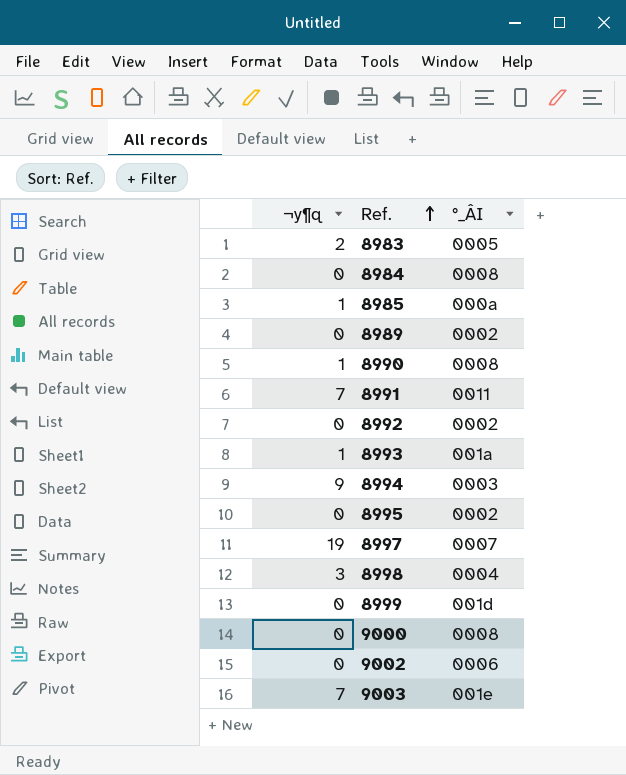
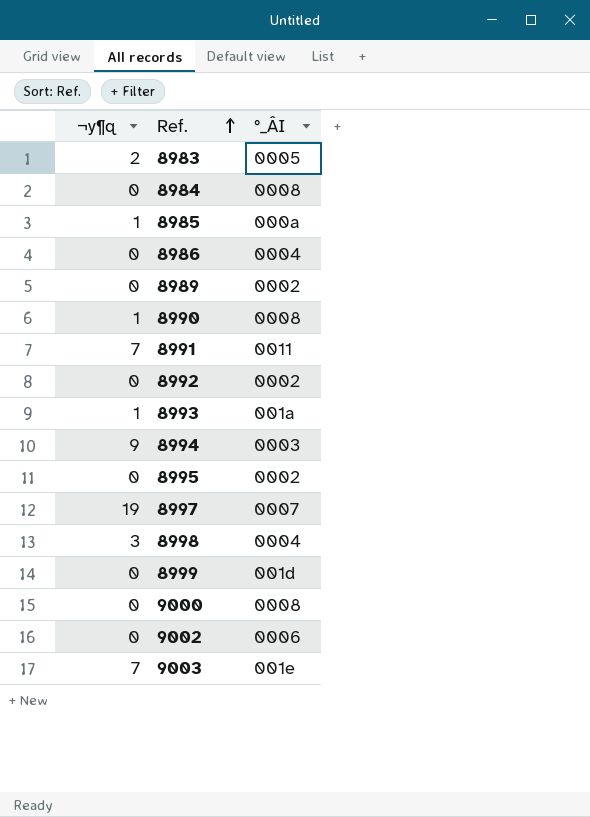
row 8986: none -> 0 | 0004

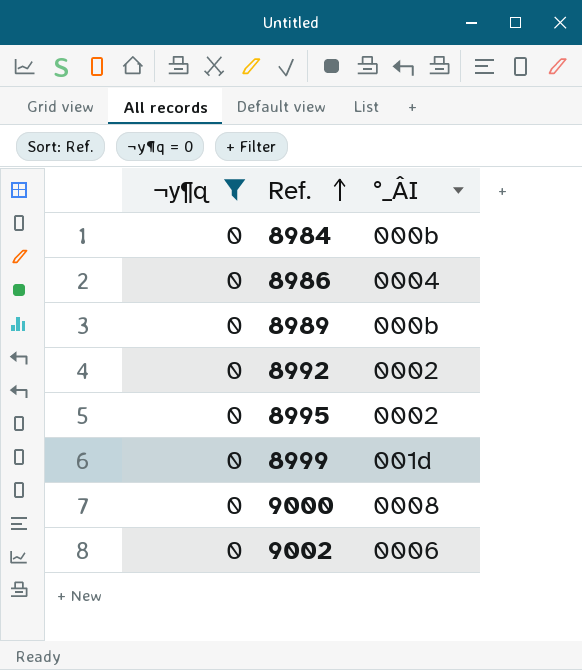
filter: none -> ¬y¶q = 0
8984 | °_ÂI: 0008 -> 000b
8989 | °_ÂI: 0002 -> 000b

